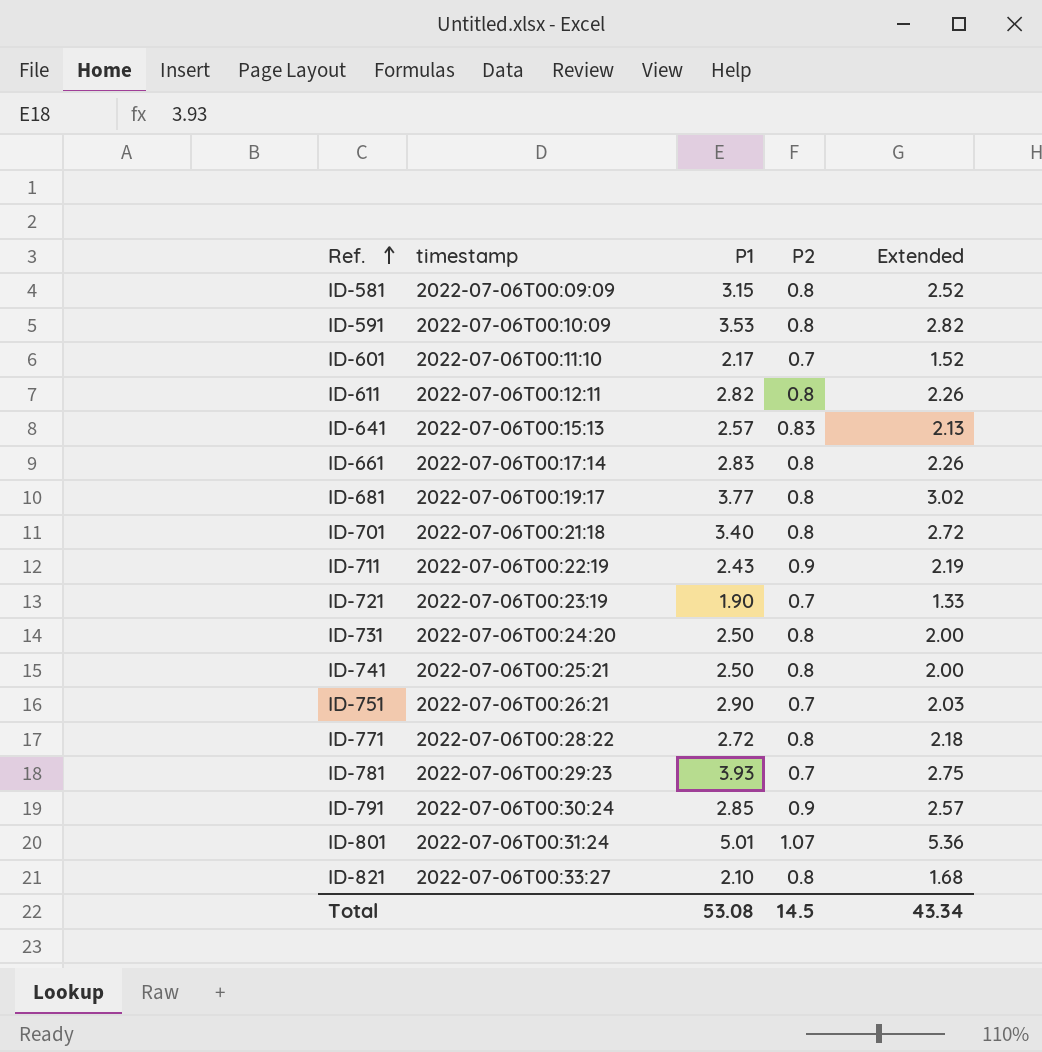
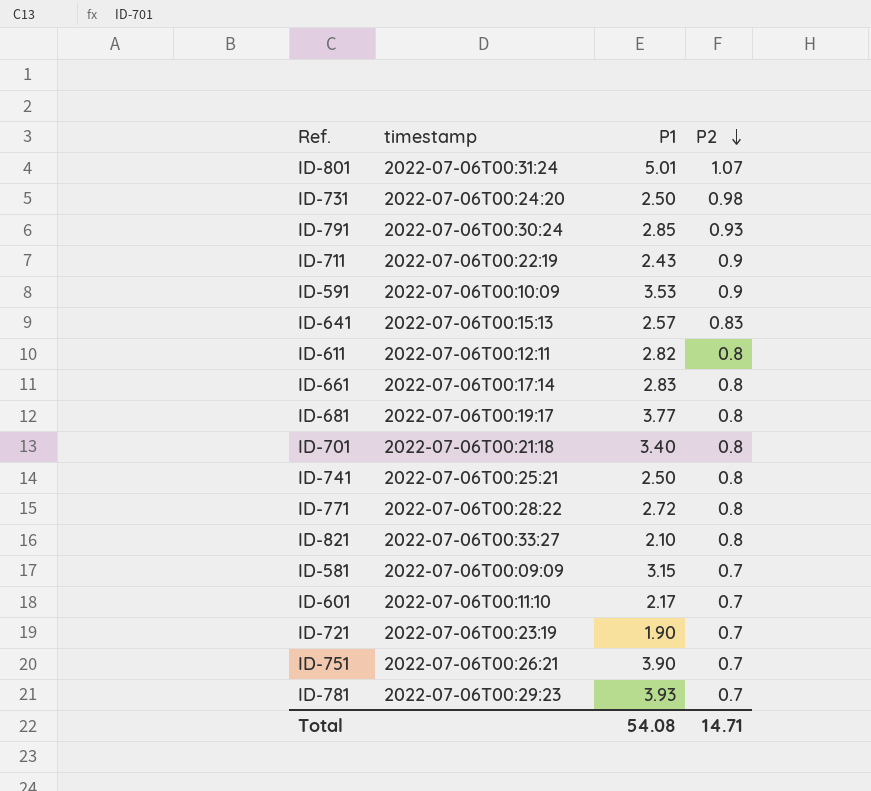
row order: Ref. ascending -> P2 descending
column Extended | formula: [P1] * [P2] -> none
ID-731 | P2: 0.8 -> 0.98
ID-791 | P2: 0.9 -> 0.93
ID-591 | P2: 0.8 -> 0.9
ID-581 | P2: 0.8 -> 0.7
ID-751 | P1: 2.90 -> 3.90
Total | P1: 53.08 -> 54.08
Total | P2: 14.5 -> 14.71

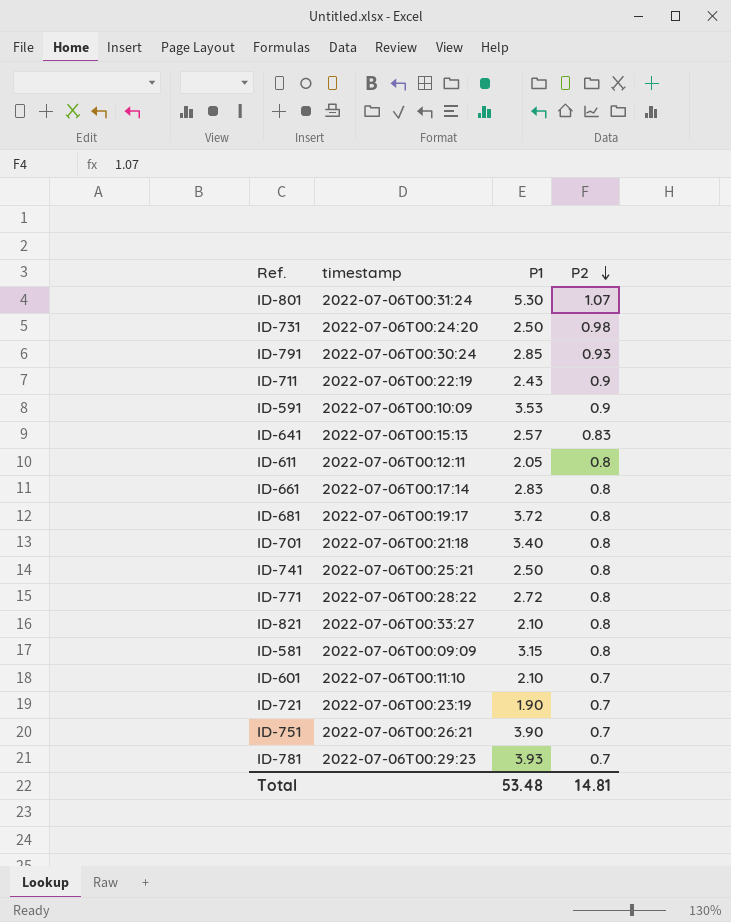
ID-801 | P1: 5.01 -> 5.30
ID-611 | P1: 2.82 -> 2.05
ID-681 | P1: 3.77 -> 3.72
ID-581 | P2: 0.7 -> 0.8
ID-601 | P1: 2.17 -> 2.10
Total | P1: 54.08 -> 53.48
Total | P2: 14.71 -> 14.81

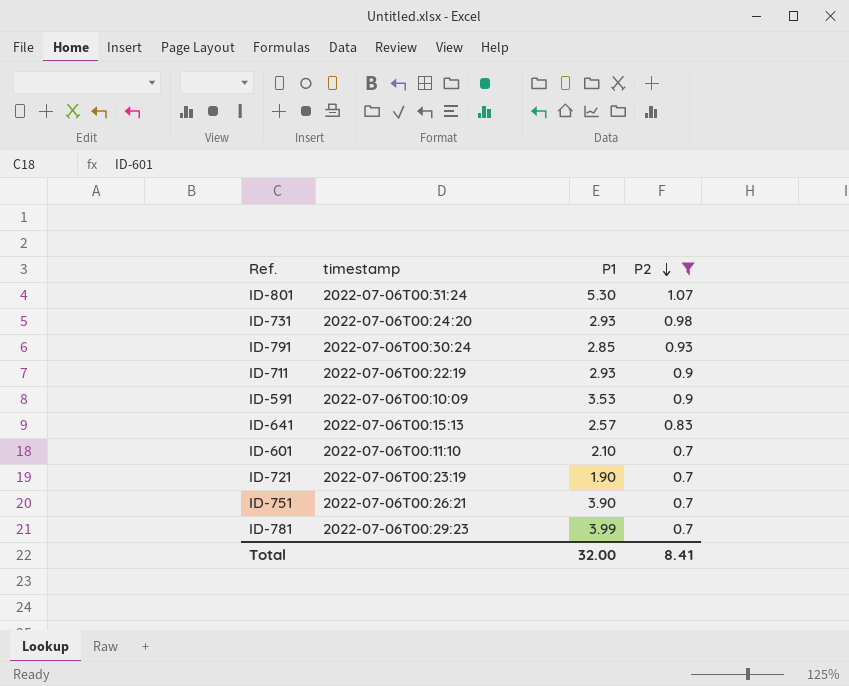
filter: none -> P2 != 0.8
ID-731 | P1: 2.50 -> 2.93
ID-711 | P1: 2.43 -> 2.93
ID-781 | P1: 3.93 -> 3.99
Total | P1: 53.48 -> 32.00
Total | P2: 14.81 -> 8.41

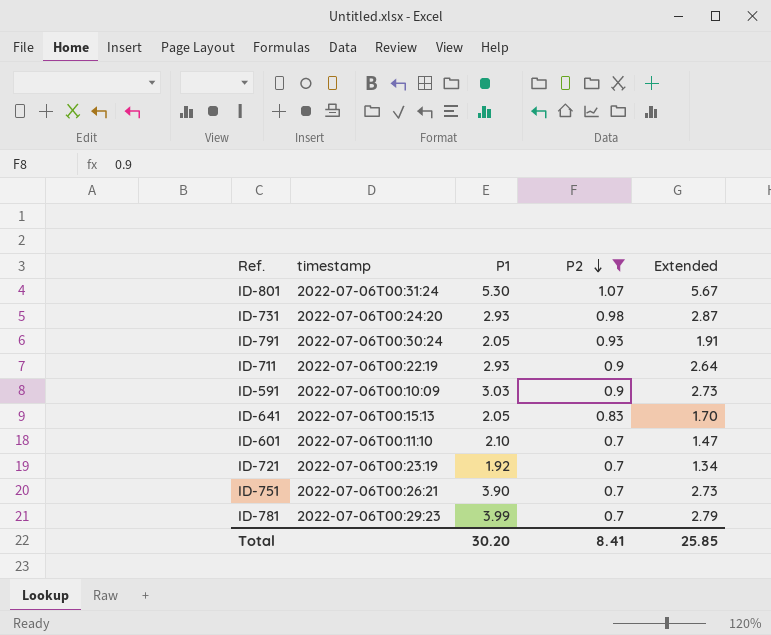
column Extended | formula: none -> [P1] * [P2]
ID-791 | P1: 2.85 -> 2.05
ID-591 | P1: 3.53 -> 3.03
ID-641 | P1: 2.57 -> 2.05
ID-721 | P1: 1.90 -> 1.92
Total | P1: 32.00 -> 30.20

